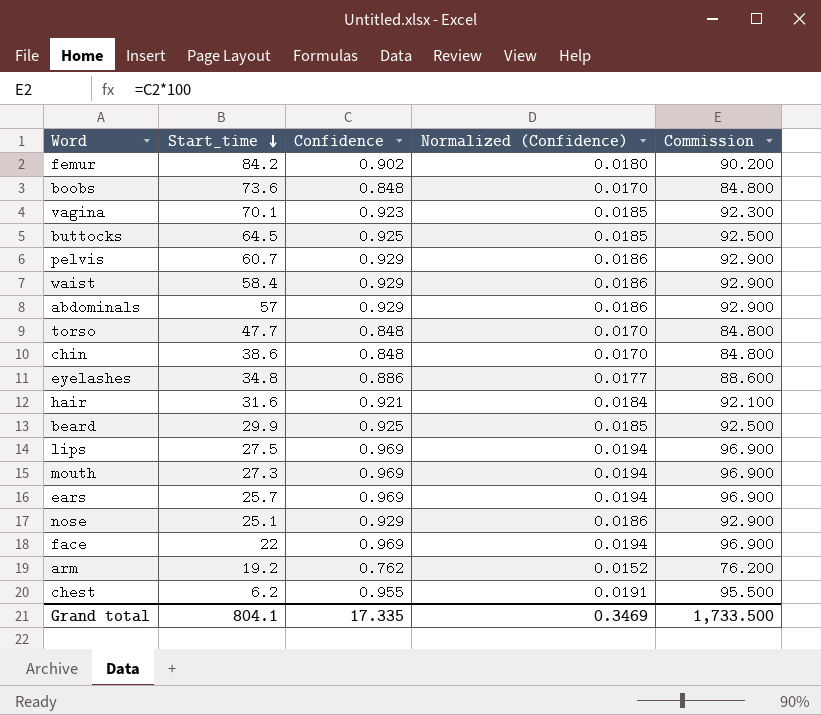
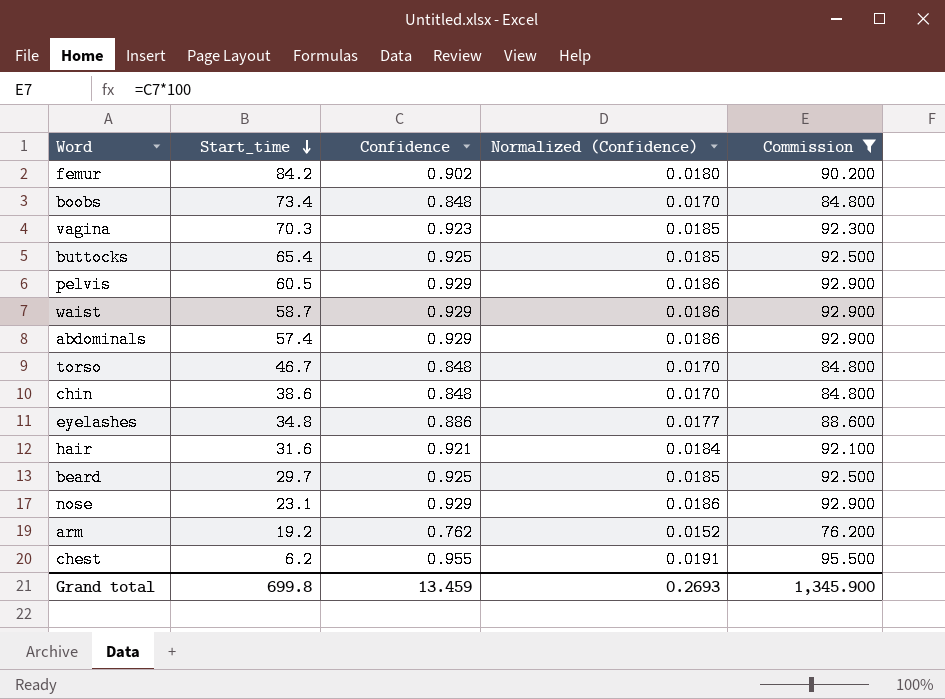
filter: none -> Commission != 96.900
boobs | Start_time: 73.6 -> 73.4
vagina | Start_time: 70.1 -> 70.3
buttocks | Start_time: 64.5 -> 65.4
pelvis | Start_time: 60.7 -> 60.5
waist | Start_time: 58.4 -> 58.7
abdominals | Start_time: 57 -> 57.4
torso | Start_time: 47.7 -> 46.7
beard | Start_time: 29.9 -> 29.7
nose | Start_time: 25.1 -> 23.1
Grand total | Start_time: 804.1 -> 699.8
Grand total | Confidence: 17.335 -> 13.459
Grand total | Normalized (Confidence): 0.3469 -> 0.2693
Grand total | Commission: 1,733.500 -> 1,345.900

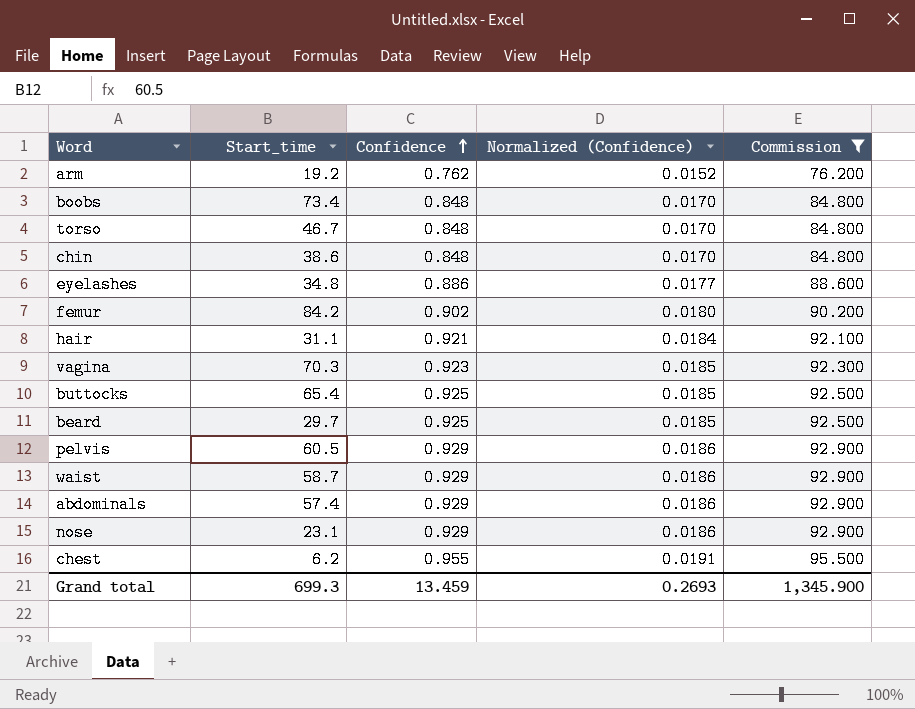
row order: Start_time descending -> Confidence ascending
hair | Start_time: 31.6 -> 31.1
Grand total | Start_time: 699.8 -> 699.3

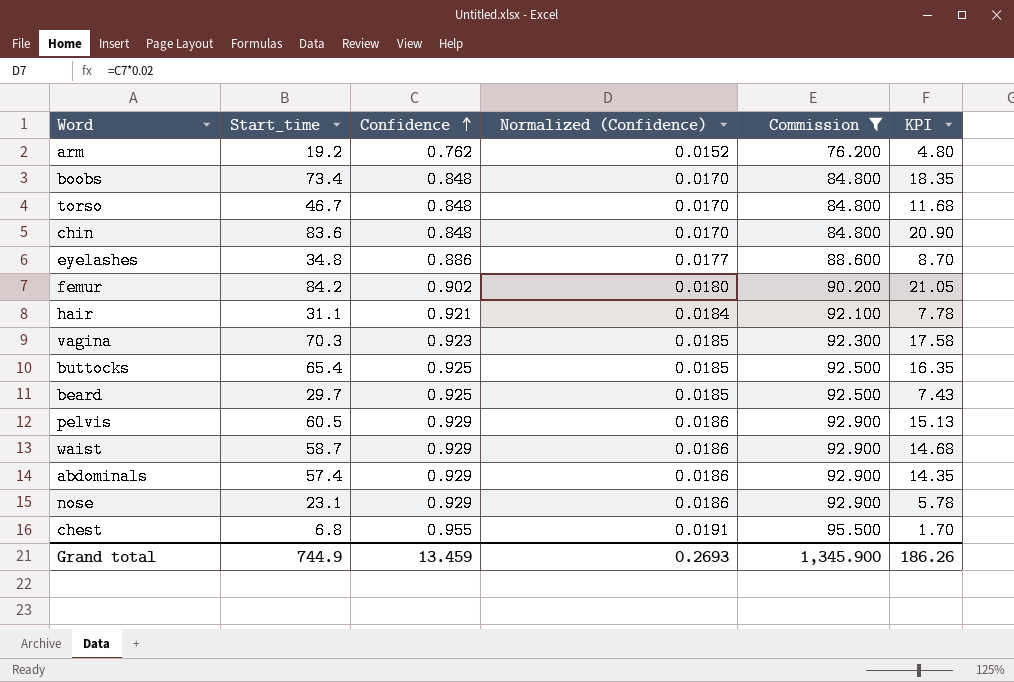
column KPI | formula: none -> [Start_time] * 0.25
chin | Start_time: 38.6 -> 83.6
chest | Start_time: 6.2 -> 6.8
Grand total | Start_time: 699.3 -> 744.9

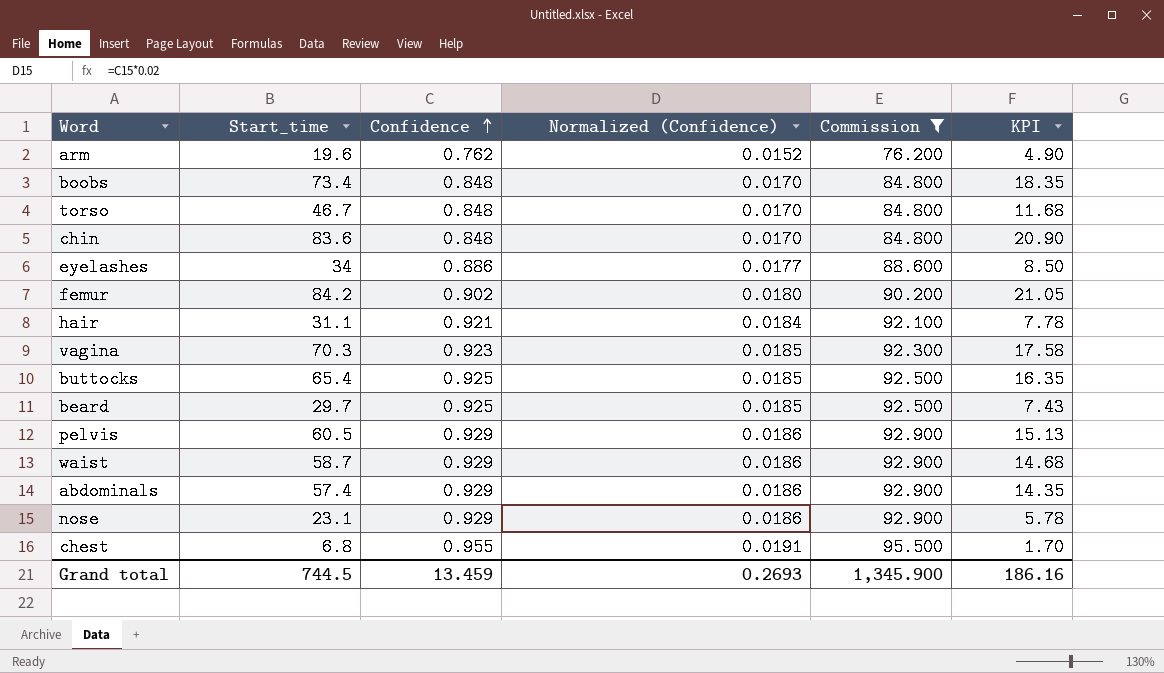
arm | Start_time: 19.2 -> 19.6
arm | KPI: 4.80 -> 4.90
eyelashes | Start_time: 34.8 -> 34
eyelashes | KPI: 8.70 -> 8.50
Grand total | Start_time: 744.9 -> 744.5
Grand total | KPI: 186.26 -> 186.16

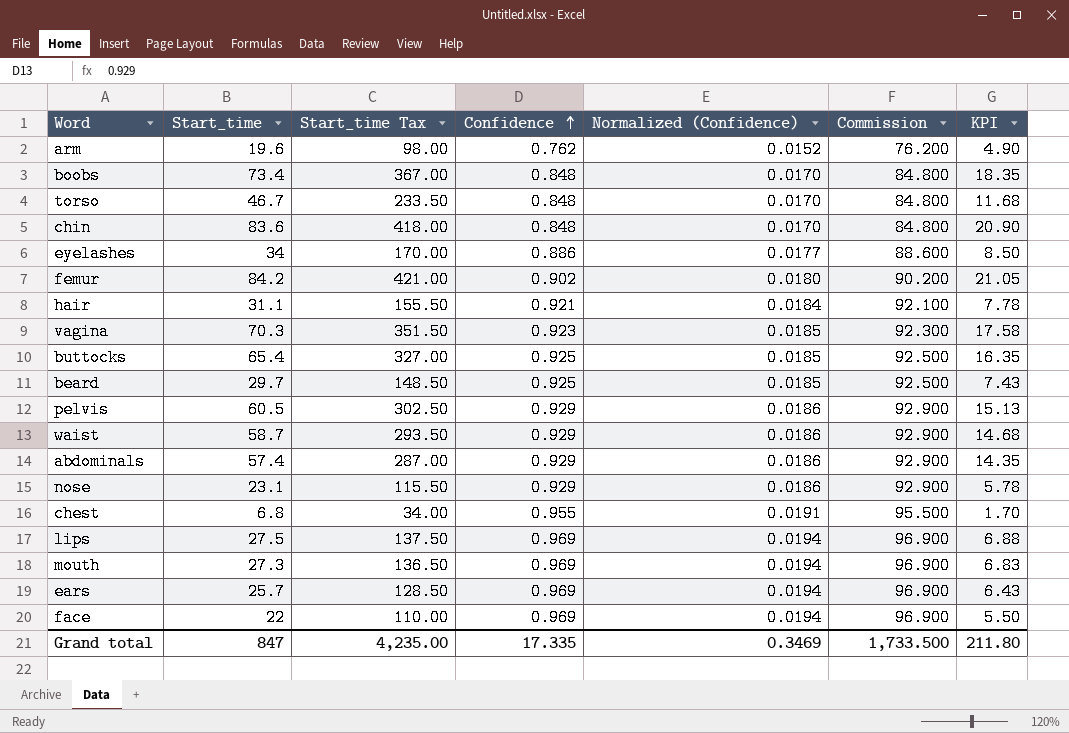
filter: Commission != 96.900 -> none
column Start_time Tax | formula: none -> [Start_time] * 5
Grand total | Start_time: 744.5 -> 847
Grand total | Confidence: 13.459 -> 17.335
Grand total | Normalized (Confidence): 0.2693 -> 0.3469
Grand total | Commission: 1,345.900 -> 1,733.500
Grand total | KPI: 186.16 -> 211.80

